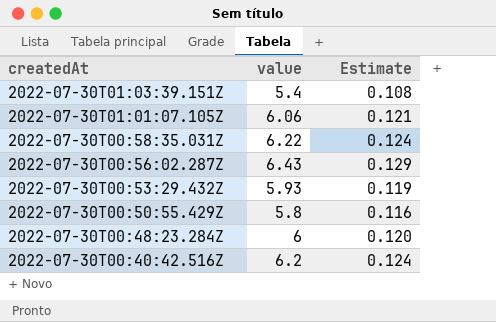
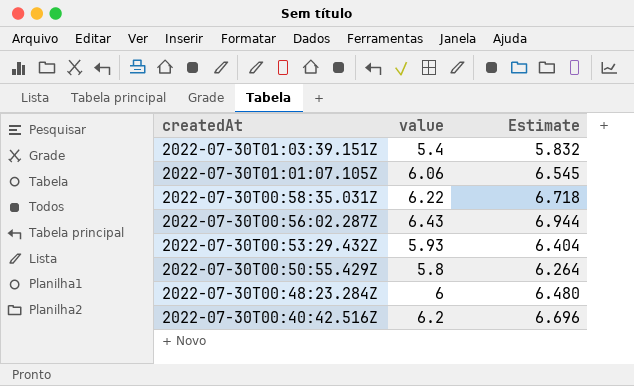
column Estimate | formula: [value] * 0.02 -> [value] * 1.08

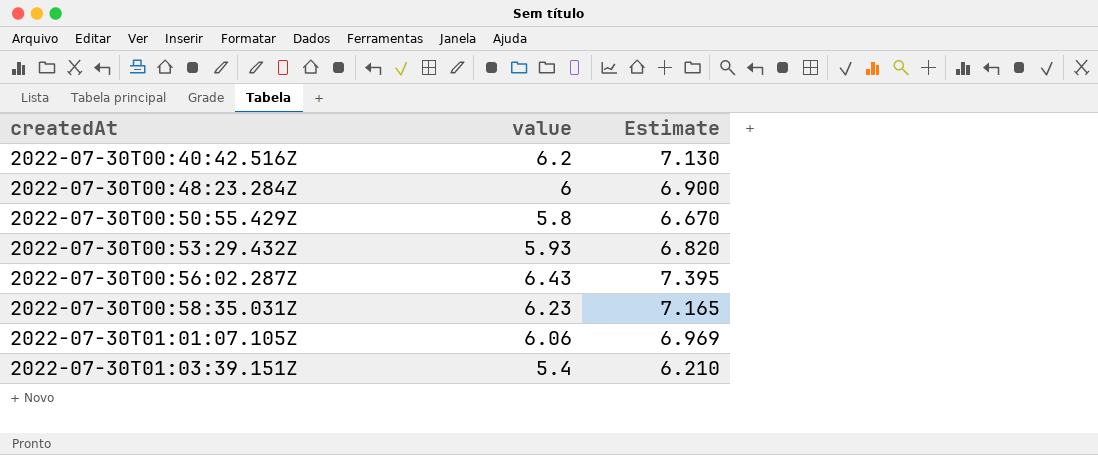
row order: createdAt descending -> createdAt ascending
column Estimate | formula: [value] * 1.08 -> [value] * 1.15
2022-07-30T00:58:35.031Z | value: 6.22 -> 6.23

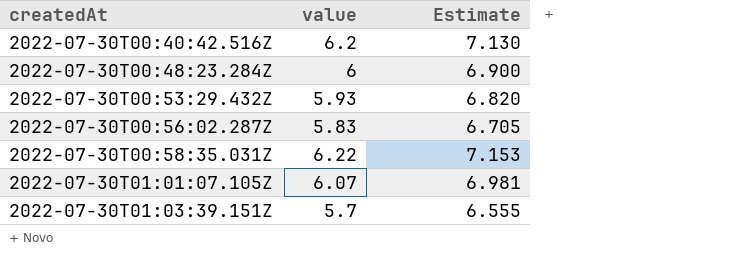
row 2022-07-30T00:50:55.429Z: 5.8 | 6.670 -> none
2022-07-30T00:56:02.287Z | value: 6.43 -> 5.83
2022-07-30T00:56:02.287Z | Estimate: 7.395 -> 6.705
2022-07-30T00:58:35.031Z | value: 6.23 -> 6.22
2022-07-30T00:58:35.031Z | Estimate: 7.165 -> 7.153
2022-07-30T01:01:07.105Z | value: 6.06 -> 6.07
2022-07-30T01:01:07.105Z | Estimate: 6.969 -> 6.981
2022-07-30T01:03:39.151Z | value: 5.4 -> 5.7
2022-07-30T01:03:39.151Z | Estimate: 6.210 -> 6.555

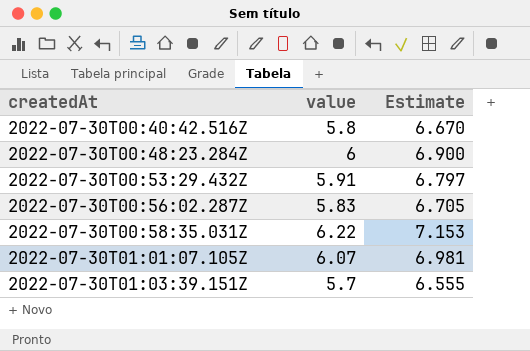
2022-07-30T00:40:42.516Z | value: 6.2 -> 5.8
2022-07-30T00:40:42.516Z | Estimate: 7.130 -> 6.670
2022-07-30T00:53:29.432Z | value: 5.93 -> 5.91
2022-07-30T00:53:29.432Z | Estimate: 6.820 -> 6.797

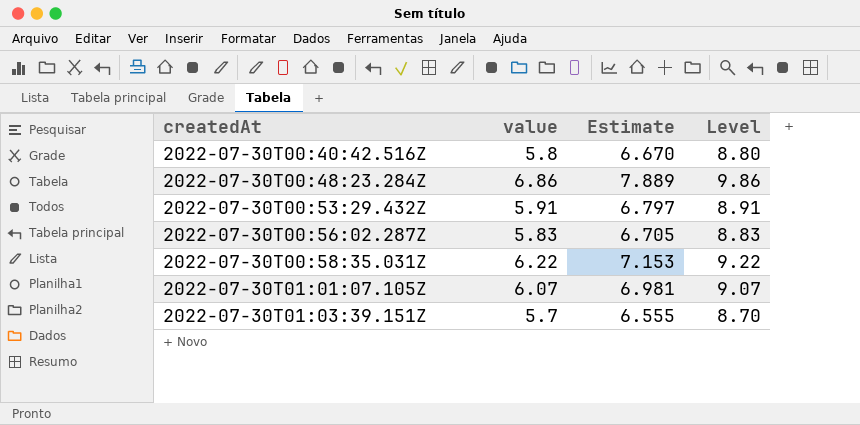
column Level | formula: none -> [value] + 3
2022-07-30T00:48:23.284Z | value: 6 -> 6.86
2022-07-30T00:48:23.284Z | Estimate: 6.900 -> 7.889

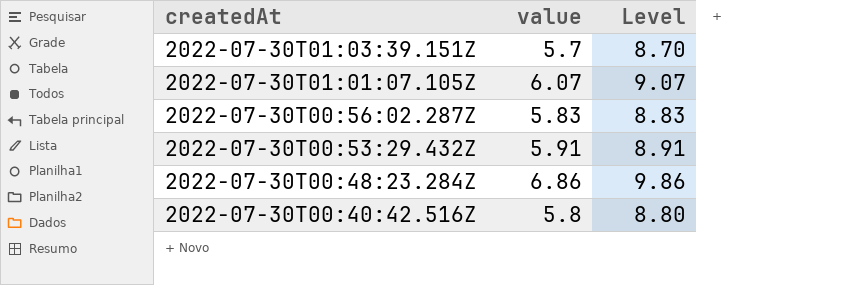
row order: createdAt ascending -> createdAt descending
column Estimate | formula: [value] * 1.15 -> none
row 2022-07-30T00:58:35.031Z: 6.22 | 7.153 | 9.22 -> none

